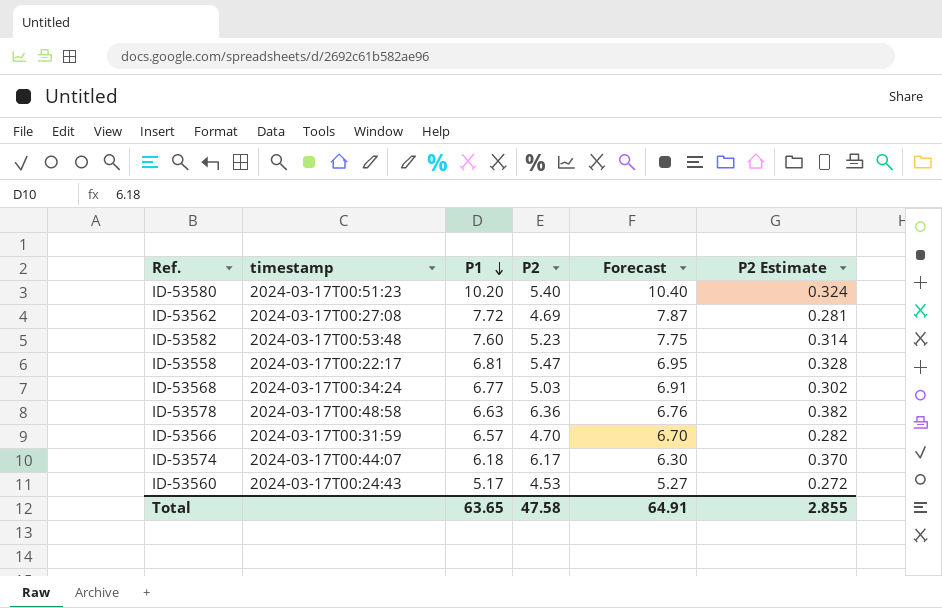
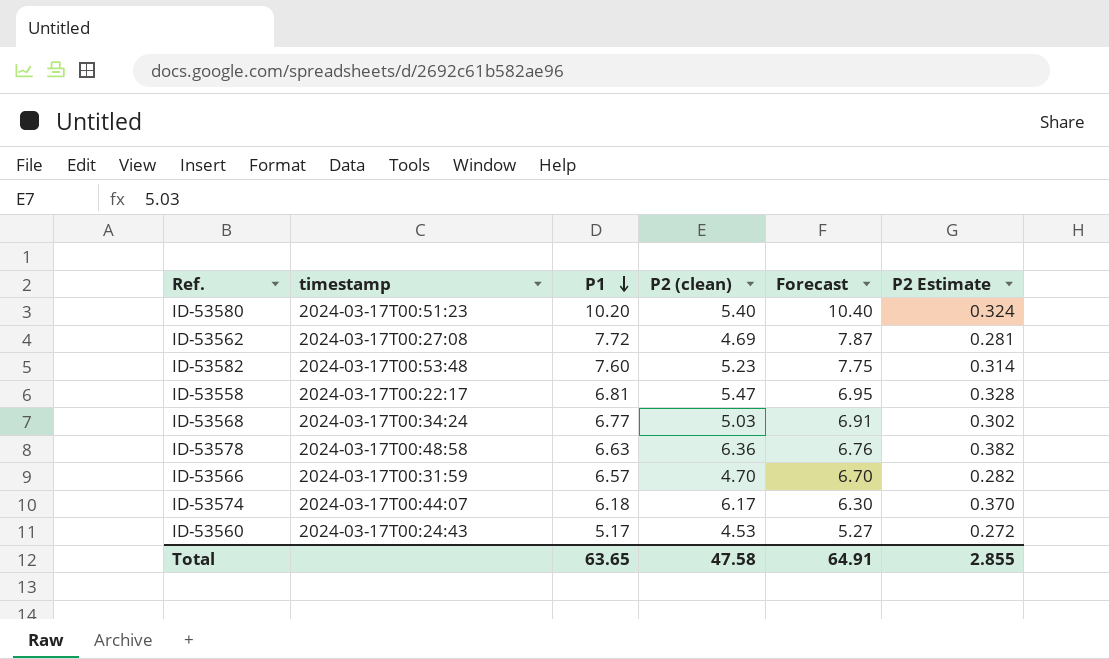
column name: P2 -> P2 (clean)

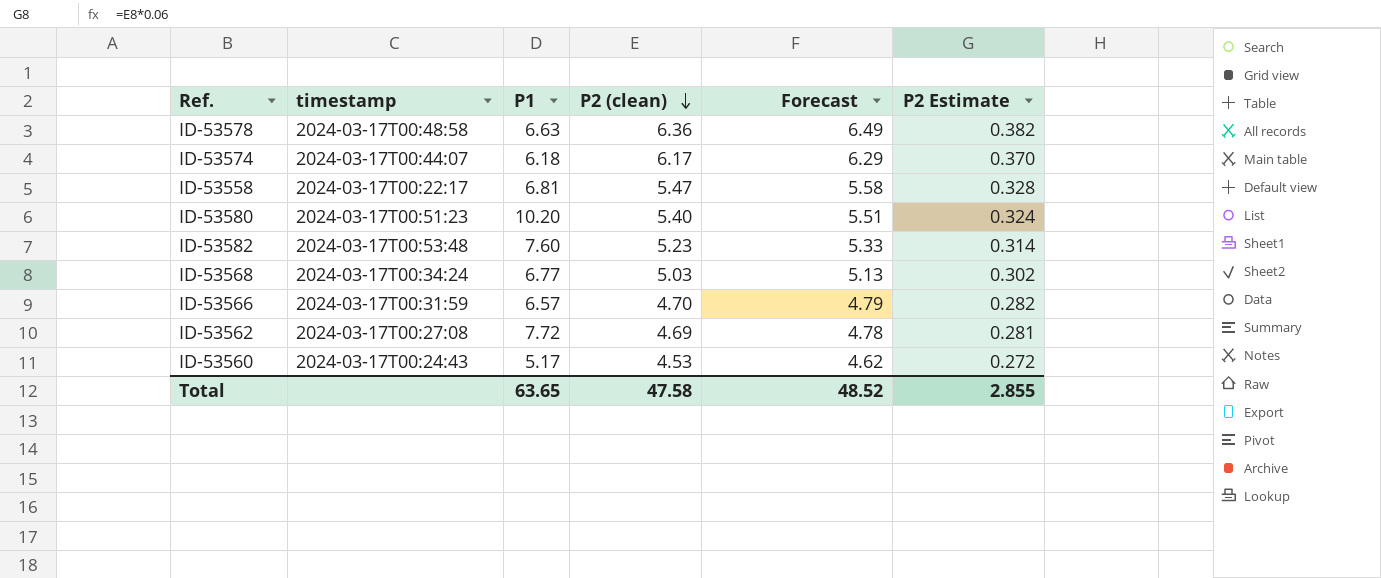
row order: P1 descending -> P2 (clean) descending
column Forecast | formula: [P1] * 1.02 -> [P2 (clean)] * 1.02
Total | Forecast: 64.91 -> 48.52

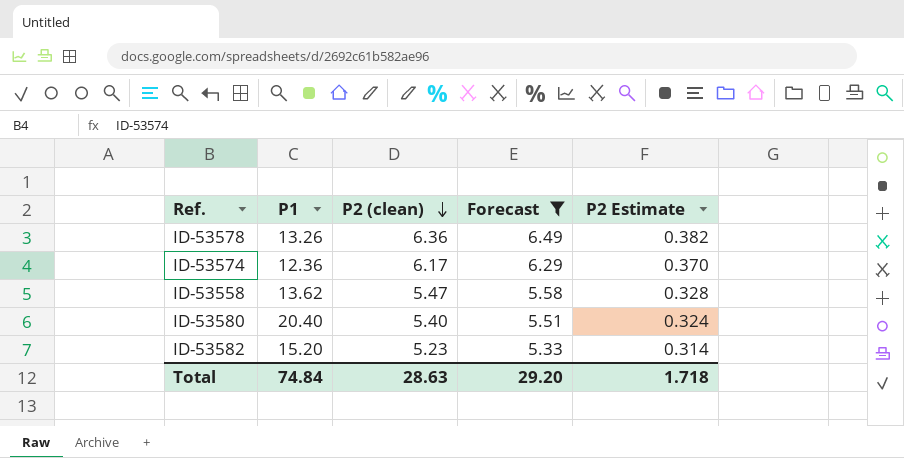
filter: none -> Forecast >= 5.33
column timestamp | position: 2 -> none
ID-53578 | P1: 6.63 -> 13.26
ID-53574 | P1: 6.18 -> 12.36
ID-53558 | P1: 6.81 -> 13.62
ID-53580 | P1: 10.20 -> 20.40
ID-53582 | P1: 7.60 -> 15.20
Total | P1: 63.65 -> 74.84
Total | P2 (clean): 47.58 -> 28.63
Total | Forecast: 48.52 -> 29.20
Total | P2 Estimate: 2.855 -> 1.718

